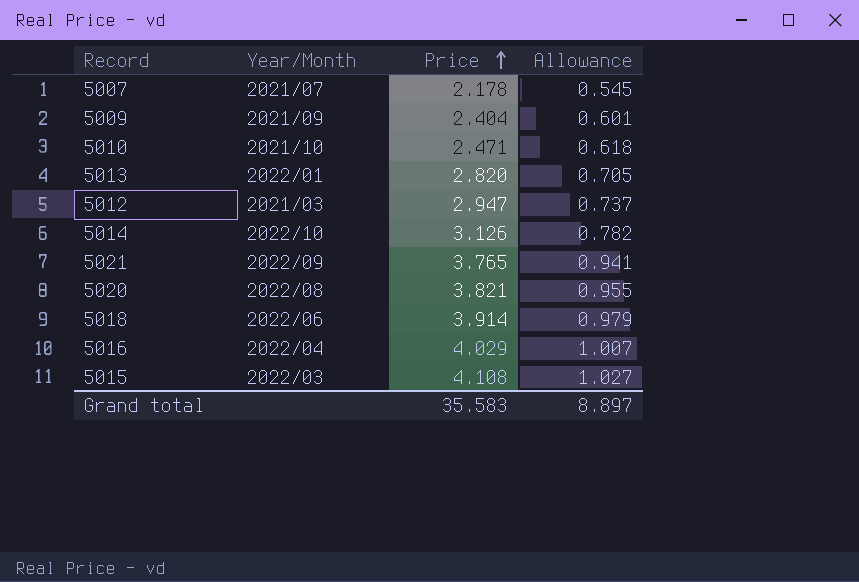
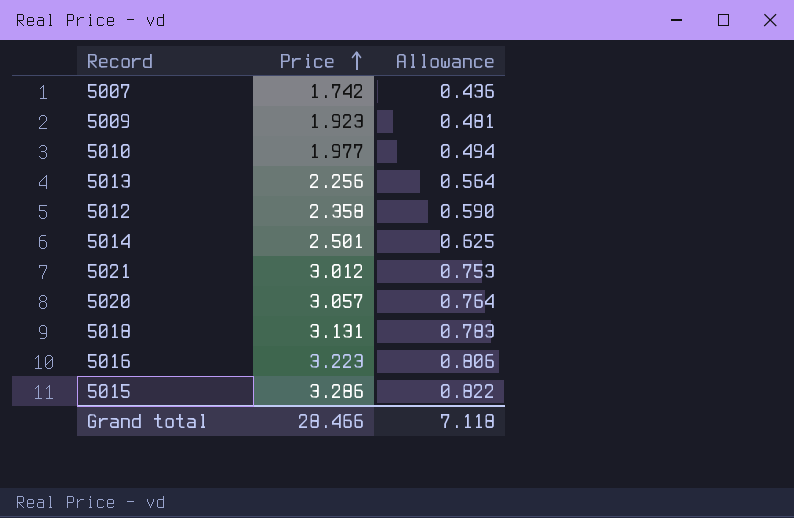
column Year/Month | position: 2 -> none
5007 | Price: 2.178 -> 1.742
5007 | Allowance: 0.545 -> 0.436
5009 | Price: 2.404 -> 1.923
5009 | Allowance: 0.601 -> 0.481
5010 | Price: 2.471 -> 1.977
5010 | Allowance: 0.618 -> 0.494
5013 | Price: 2.820 -> 2.256
5013 | Allowance: 0.705 -> 0.564
5012 | Price: 2.947 -> 2.358
5012 | Allowance: 0.737 -> 0.590
5014 | Price: 3.126 -> 2.501
5014 | Allowance: 0.782 -> 0.625
5021 | Price: 3.765 -> 3.012
5021 | Allowance: 0.941 -> 0.753
5020 | Price: 3.821 -> 3.057
5020 | Allowance: 0.955 -> 0.764
5018 | Price: 3.914 -> 3.131
5018 | Allowance: 0.979 -> 0.783
5016 | Price: 4.029 -> 3.223
5016 | Allowance: 1.007 -> 0.806
5015 | Price: 4.108 -> 3.286
5015 | Allowance: 1.027 -> 0.822
Grand total | Price: 35.583 -> 28.466
Grand total | Allowance: 8.897 -> 7.118

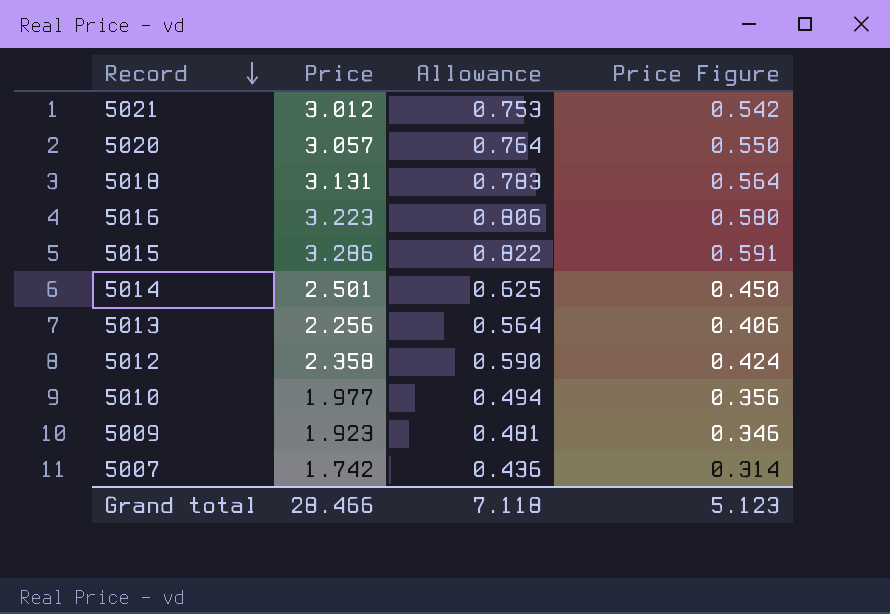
row order: Price ascending -> Record descending
column Price Figure | formula: none -> [Price] * 0.18

